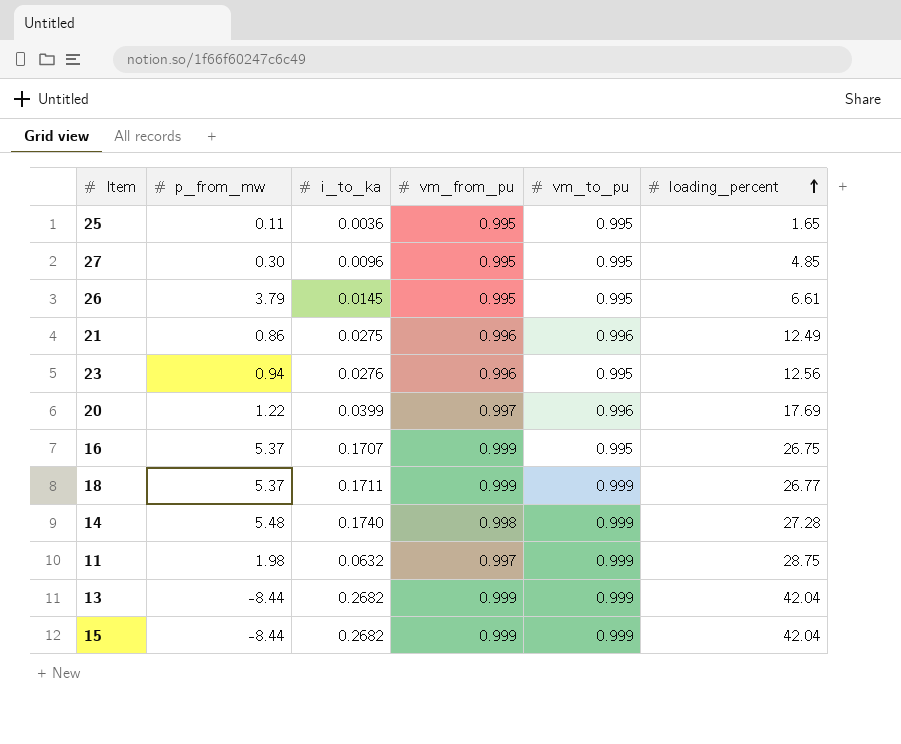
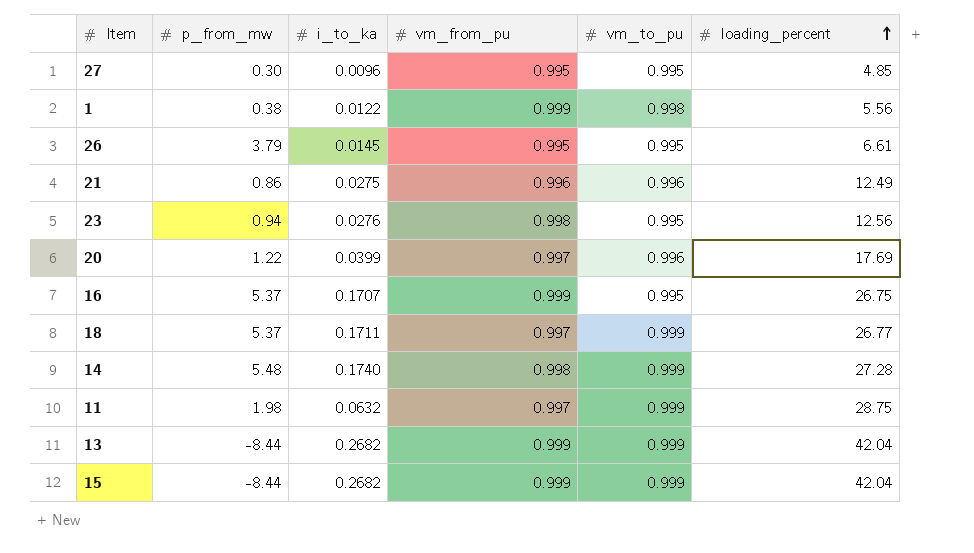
row 25: 0.11 | 0.0036 | 0.995 | 0.995 | 1.65 -> none
row 1: none -> 0.38 | 0.0122 | 0.999 | 0.998 | 5.56
23 | vm_from_pu: 0.996 -> 0.998
18 | vm_from_pu: 0.999 -> 0.997

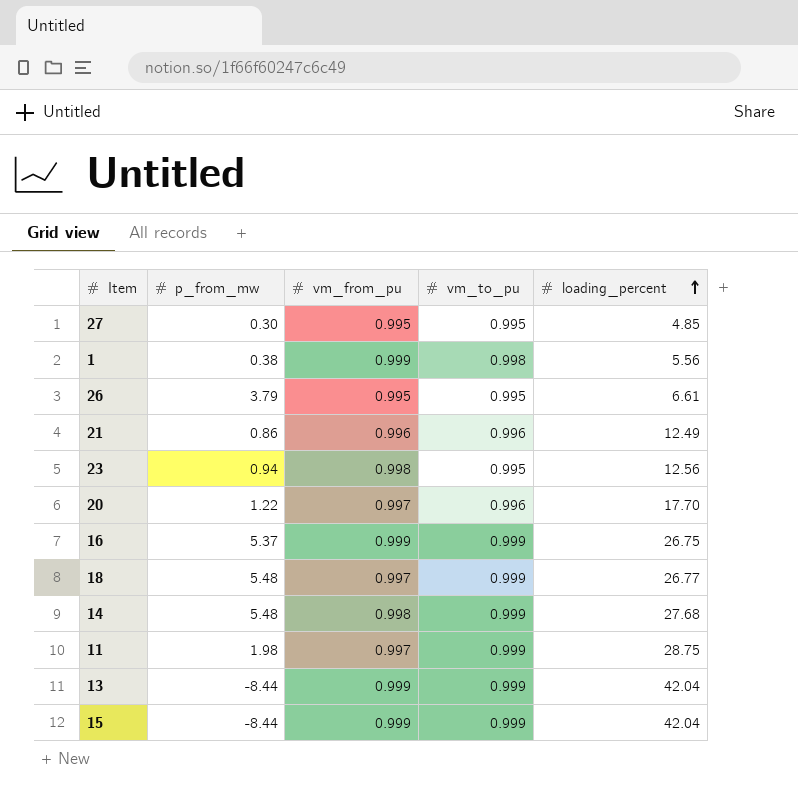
column i_to_ka | position: 3 -> none
20 | loading_percent: 17.69 -> 17.70
16 | vm_to_pu: 0.995 -> 0.999
18 | p_from_mw: 5.37 -> 5.48
14 | loading_percent: 27.28 -> 27.68

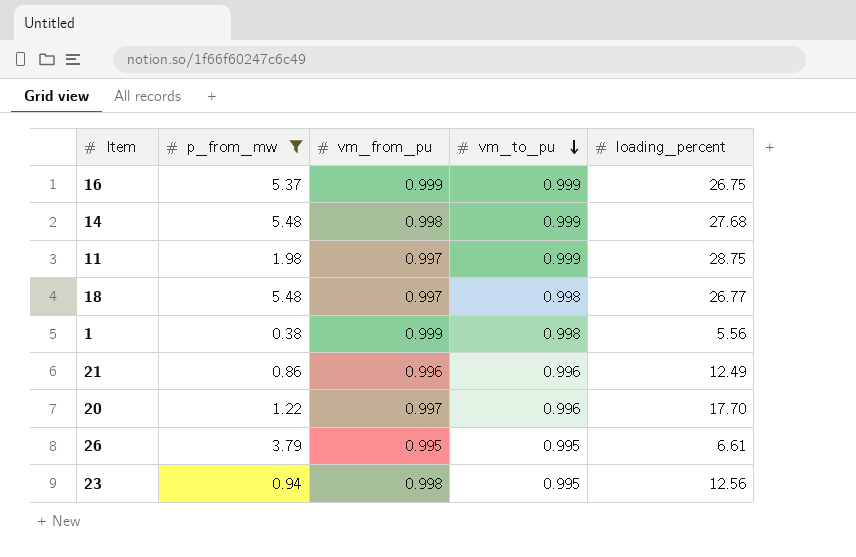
filter: none -> p_from_mw >= 0.38
row order: loading_percent ascending -> vm_to_pu descending
18 | vm_to_pu: 0.999 -> 0.998

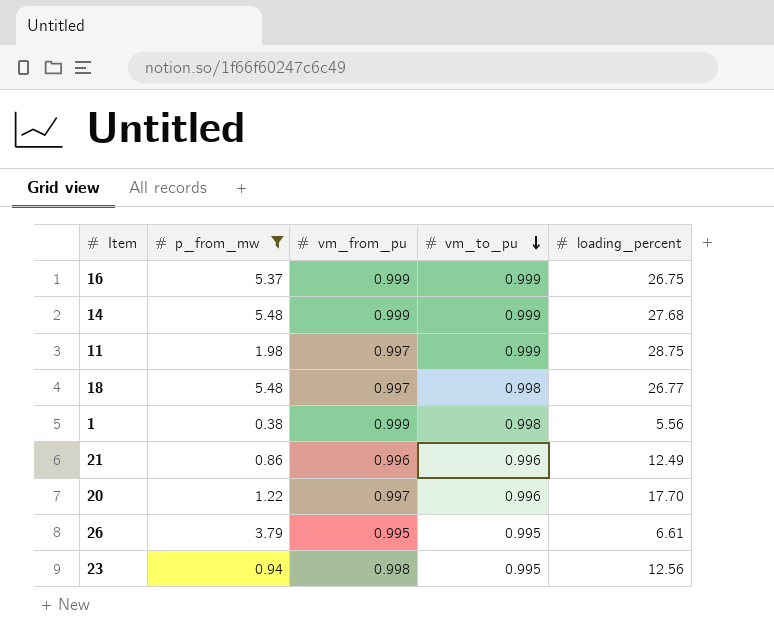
14 | vm_from_pu: 0.998 -> 0.999

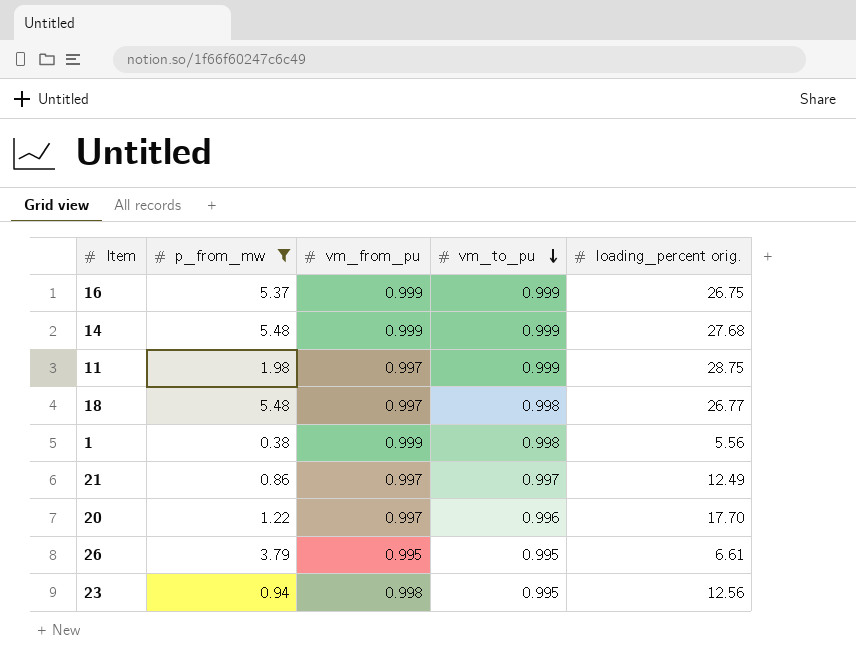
column name: loading_percent -> loading_percent orig.
21 | vm_from_pu: 0.996 -> 0.997
21 | vm_to_pu: 0.996 -> 0.997

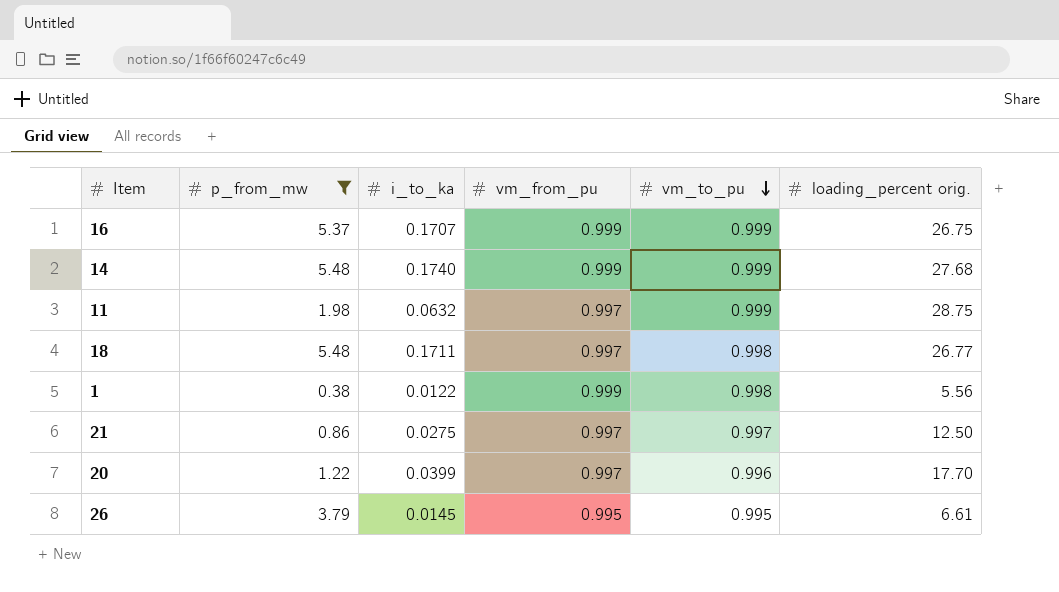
column i_to_ka | position: none -> 3
row 23: 0.94 | 0.998 | 0.995 | 12.56 -> none
21 | loading_percent orig.: 12.49 -> 12.50

